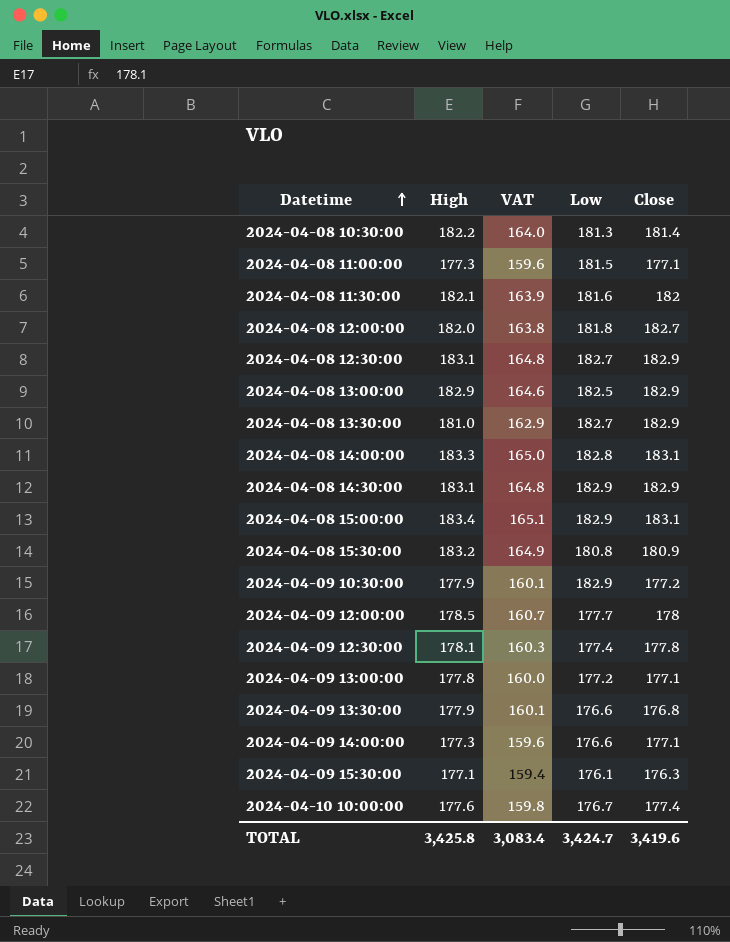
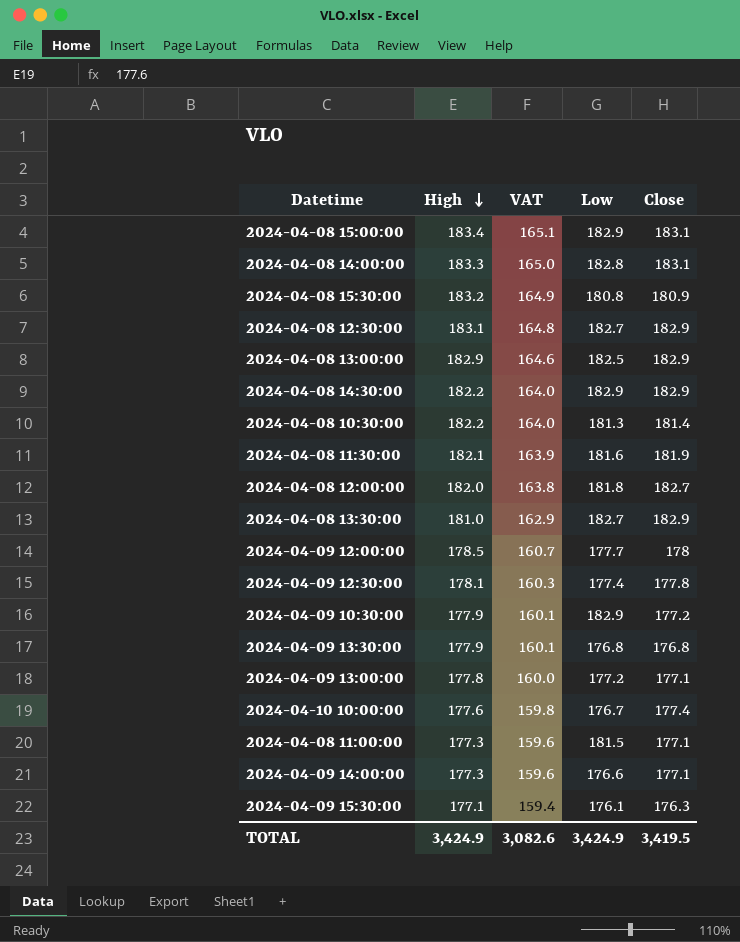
row order: Datetime ascending -> High descending
2024-04-08 14:30:00 | High: 183.1 -> 182.2
2024-04-08 14:30:00 | VAT: 164.8 -> 164.0
2024-04-08 11:30:00 | Close: 182 -> 181.9
2024-04-09 13:30:00 | Low: 176.6 -> 176.8
TOTAL | High: 3,425.8 -> 3,424.9
TOTAL | VAT: 3,083.4 -> 3,082.6
TOTAL | Low: 3,424.7 -> 3,424.9
TOTAL | Close: 3,419.6 -> 3,419.5

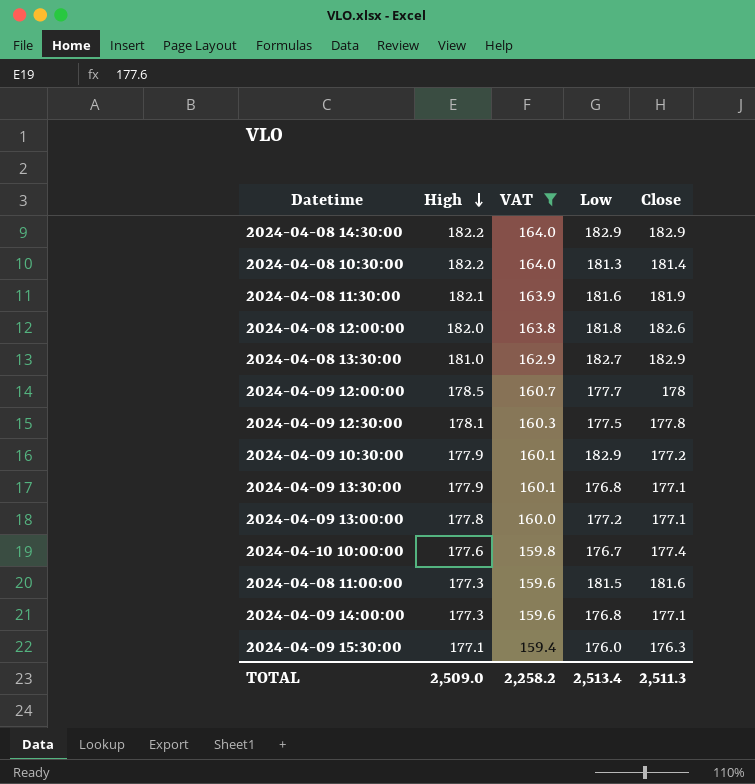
filter: none -> VAT <= 164.0
2024-04-08 12:00:00 | Close: 182.7 -> 182.6
2024-04-09 12:30:00 | Low: 177.4 -> 177.5
2024-04-09 13:30:00 | Close: 176.8 -> 177.1
2024-04-08 11:00:00 | Close: 177.1 -> 181.6
2024-04-09 14:00:00 | Low: 176.6 -> 176.8
2024-04-09 15:30:00 | Low: 176.1 -> 176.0
TOTAL | High: 3,424.9 -> 2,509.0
TOTAL | VAT: 3,082.6 -> 2,258.2
TOTAL | Low: 3,424.9 -> 2,513.4
TOTAL | Close: 3,419.5 -> 2,511.3

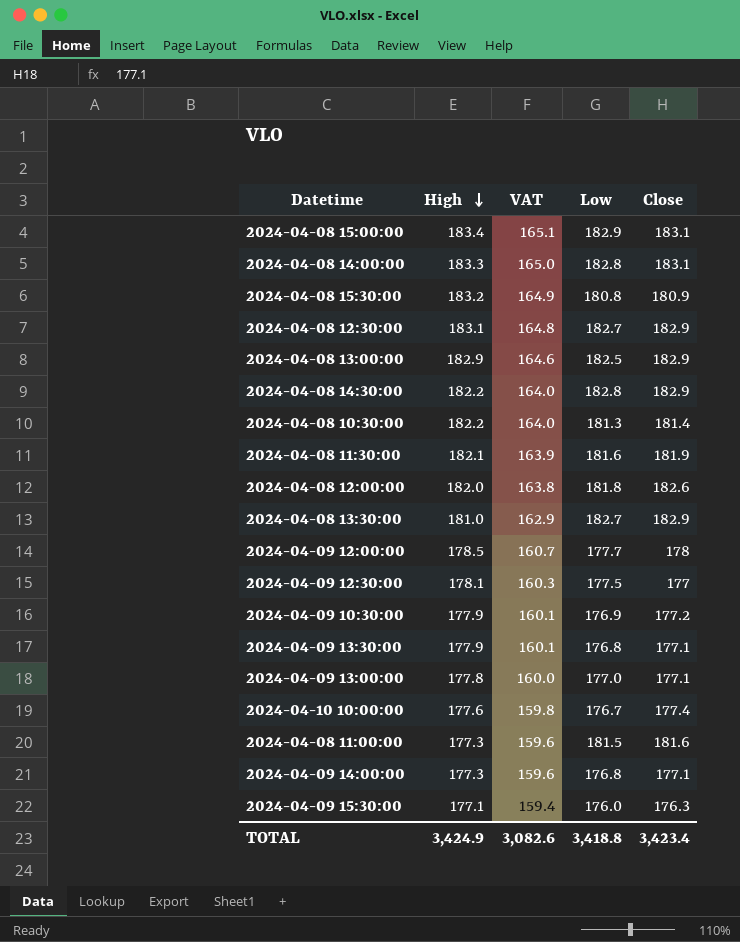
filter: VAT <= 164.0 -> none
2024-04-08 14:30:00 | Low: 182.9 -> 182.8
2024-04-09 12:30:00 | Close: 177.8 -> 177
2024-04-09 10:30:00 | Low: 182.9 -> 176.9
2024-04-09 13:00:00 | Low: 177.2 -> 177.0
TOTAL | High: 2,509.0 -> 3,424.9
TOTAL | VAT: 2,258.2 -> 3,082.6
TOTAL | Low: 2,513.4 -> 3,418.8
TOTAL | Close: 2,511.3 -> 3,423.4

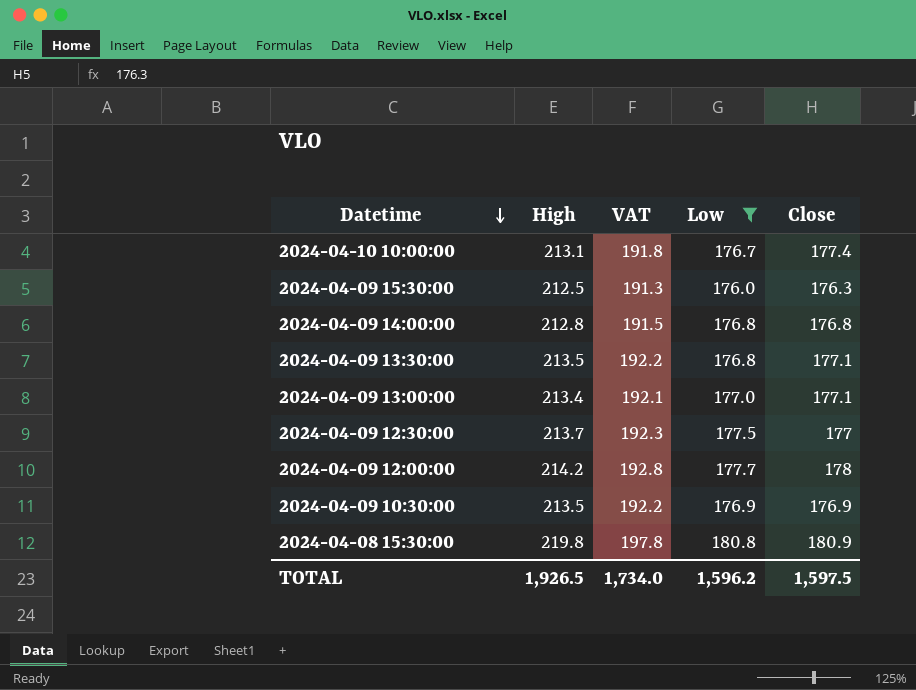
filter: none -> Low <= 180.8
row order: High descending -> Datetime descending
2024-04-10 10:00:00 | High: 177.6 -> 213.1
2024-04-10 10:00:00 | VAT: 159.8 -> 191.8
2024-04-09 15:30:00 | High: 177.1 -> 212.5
2024-04-09 15:30:00 | VAT: 159.4 -> 191.3
2024-04-09 14:00:00 | High: 177.3 -> 212.8
2024-04-09 14:00:00 | VAT: 159.6 -> 191.5
2024-04-09 14:00:00 | Close: 177.1 -> 176.8
2024-04-09 13:30:00 | High: 177.9 -> 213.5
2024-04-09 13:30:00 | VAT: 160.1 -> 192.2
2024-04-09 13:00:00 | High: 177.8 -> 213.4
2024-04-09 13:00:00 | VAT: 160.0 -> 192.1
2024-04-09 12:30:00 | High: 178.1 -> 213.7
2024-04-09 12:30:00 | VAT: 160.3 -> 192.3
2024-04-09 12:00:00 | High: 178.5 -> 214.2
2024-04-09 12:00:00 | VAT: 160.7 -> 192.8
2024-04-09 10:30:00 | High: 177.9 -> 213.5
2024-04-09 10:30:00 | VAT: 160.1 -> 192.2
2024-04-09 10:30:00 | Close: 177.2 -> 176.9
2024-04-08 15:30:00 | High: 183.2 -> 219.8
2024-04-08 15:30:00 | VAT: 164.9 -> 197.8
TOTAL | High: 3,424.9 -> 1,926.5
TOTAL | VAT: 3,082.6 -> 1,734.0
TOTAL | Low: 3,418.8 -> 1,596.2
TOTAL | Close: 3,423.4 -> 1,597.5

